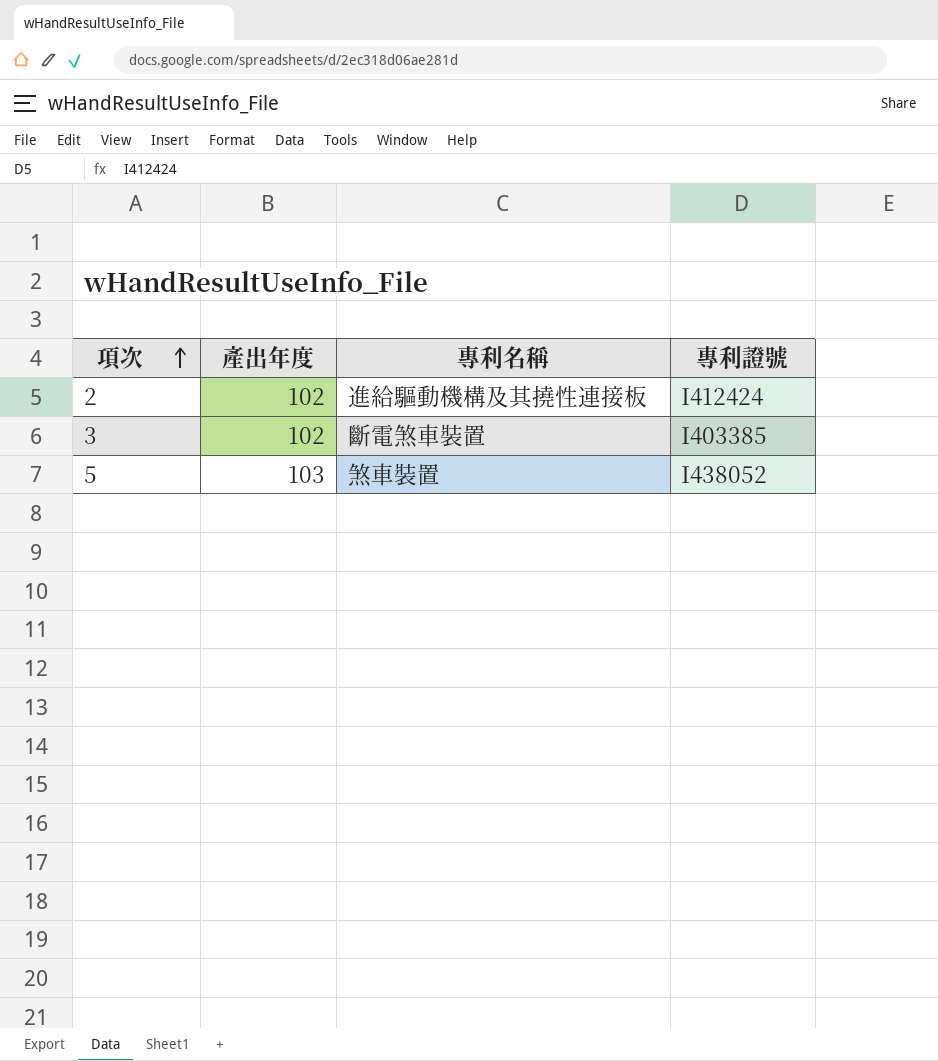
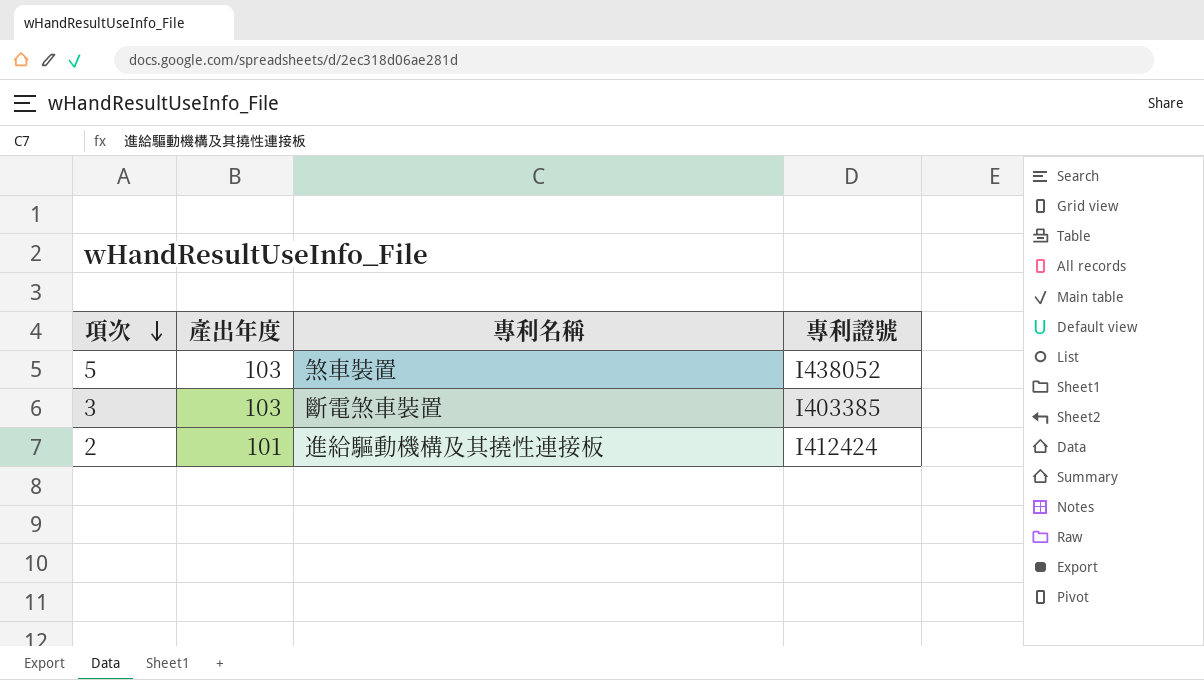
row order: 項次 ascending -> 項次 descending
3 | 產出年度: 102 -> 103
2 | 產出年度: 102 -> 101

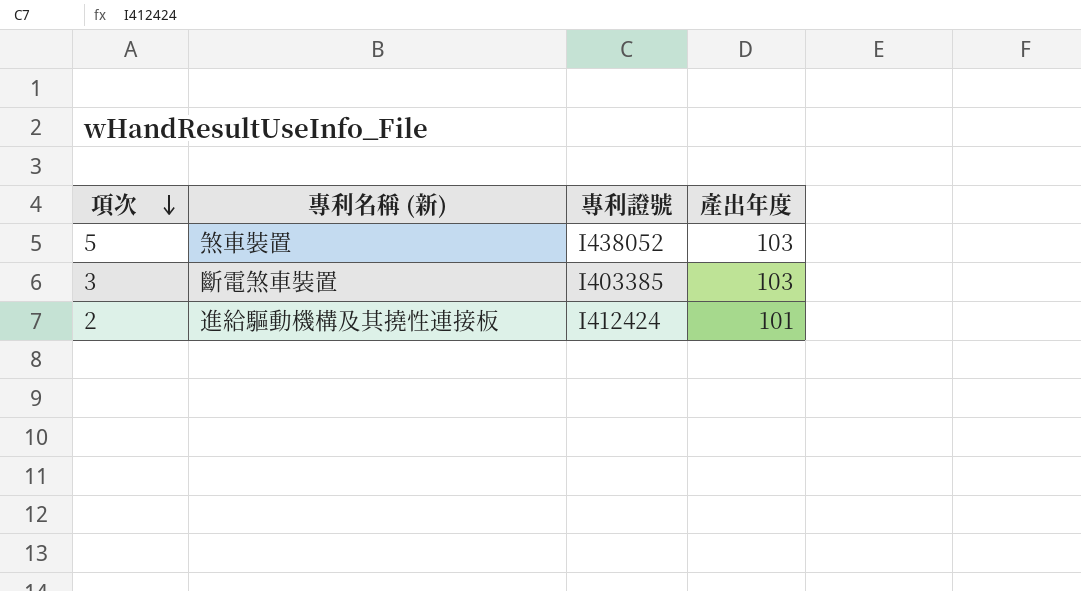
column name: 專利名稱 -> 專利名稱 (新)
column 產出年度 | position: 2 -> 4

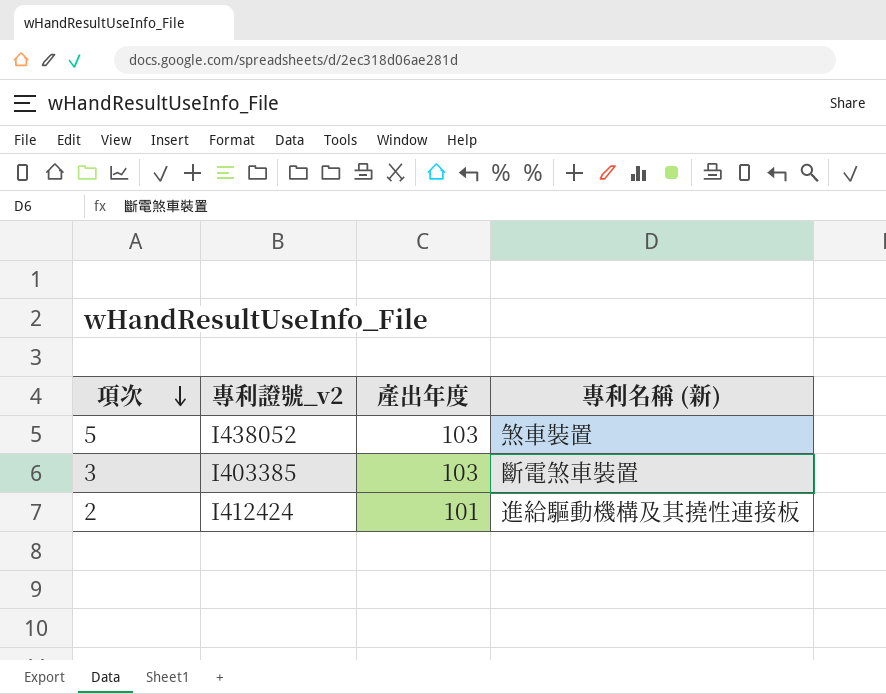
column name: 專利證號 -> 專利證號_v2
column 專利名稱 (新) | position: 2 -> 4

